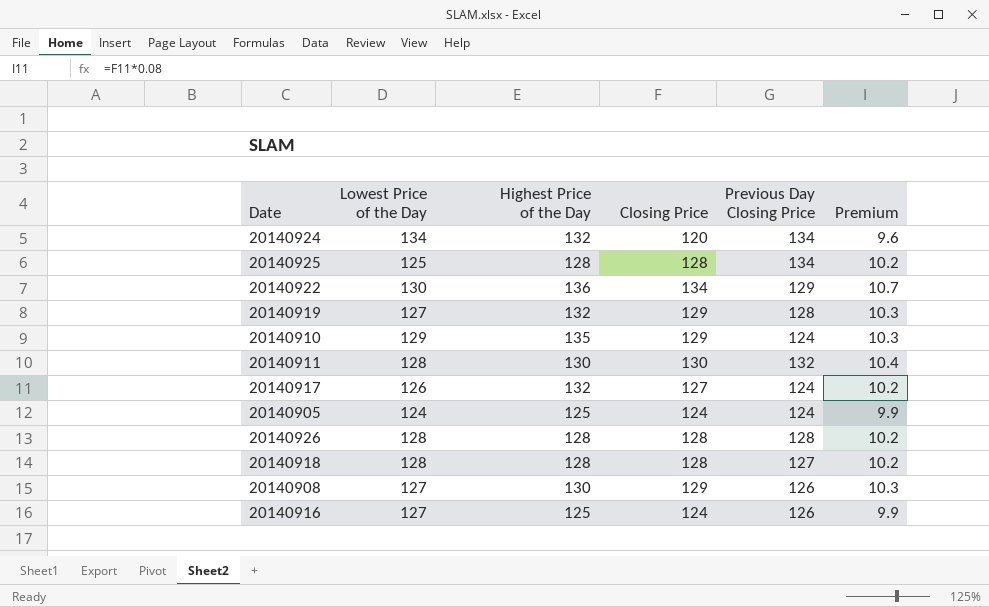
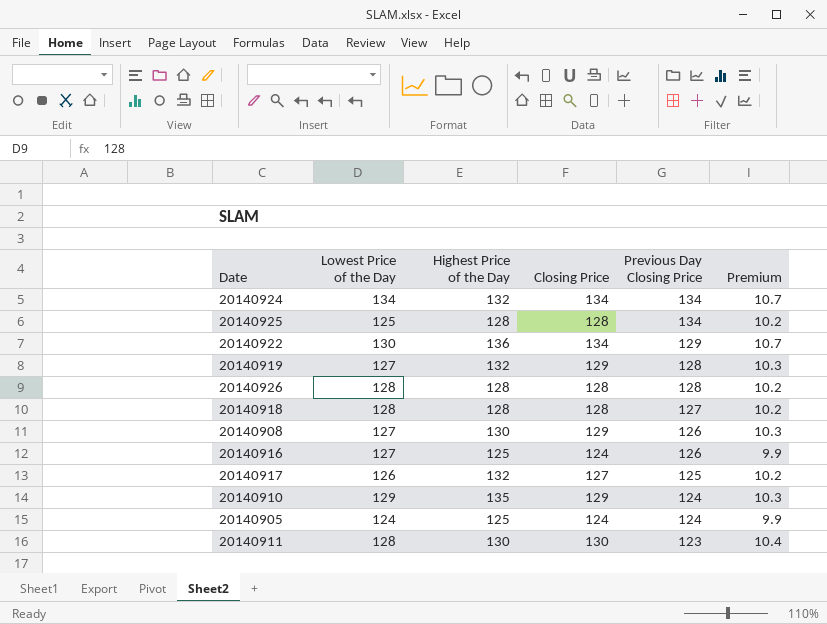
row order: none -> Previous Day Closing Price descending
20140924 | Closing Price: 120 -> 134
20140924 | Premium: 9.6 -> 10.7
20140917 | Previous Day Closing Price: 124 -> 125
20140911 | Previous Day Closing Price: 132 -> 123

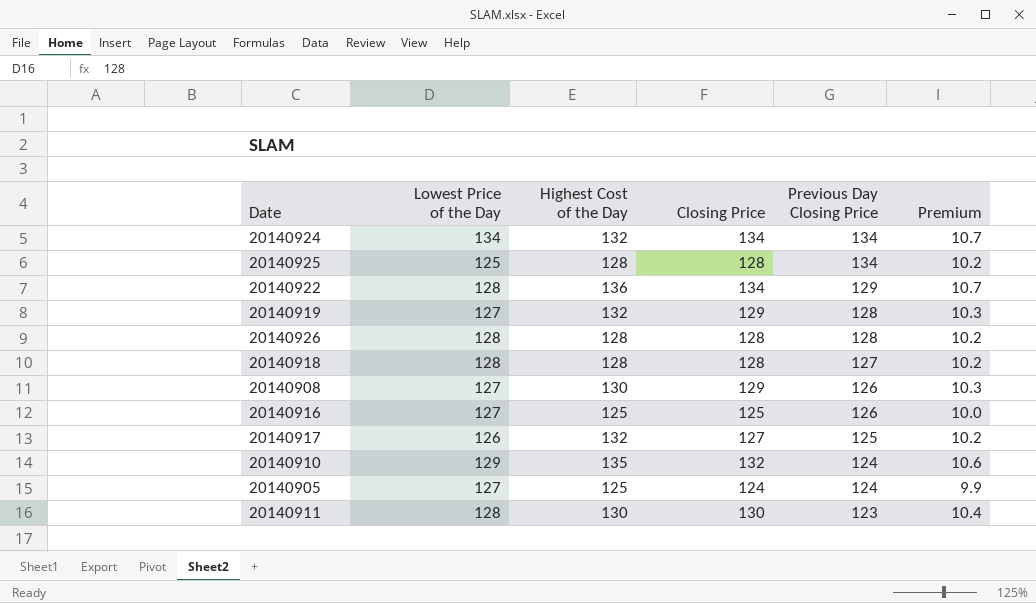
column name: Highest Price of the Day -> Highest Cost of the Day
20140922 | Lowest Price of the Day: 130 -> 128
20140916 | Closing Price: 124 -> 125
20140916 | Premium: 9.9 -> 10.0
20140910 | Closing Price: 129 -> 132
20140910 | Premium: 10.3 -> 10.6
20140905 | Lowest Price of the Day: 124 -> 127

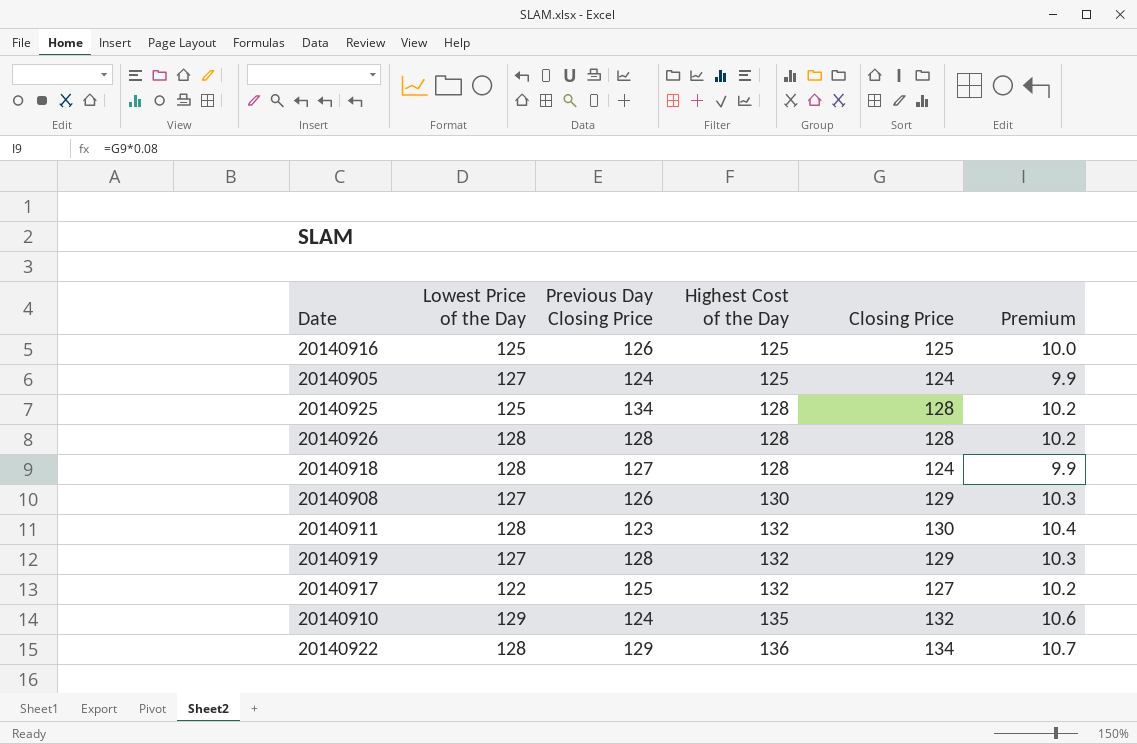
row order: Previous Day Closing Price descending -> Highest Cost of the Day ascending
column Previous Day Closing Price | position: 5 -> 3
row 20140924: 134 | 132 | 134 | 134 | 10.7 -> none
20140916 | Lowest Price of the Day: 127 -> 125
20140918 | Closing Price: 128 -> 124
20140918 | Premium: 10.2 -> 9.9
20140911 | Highest Cost of the Day: 130 -> 132
20140917 | Lowest Price of the Day: 126 -> 122

